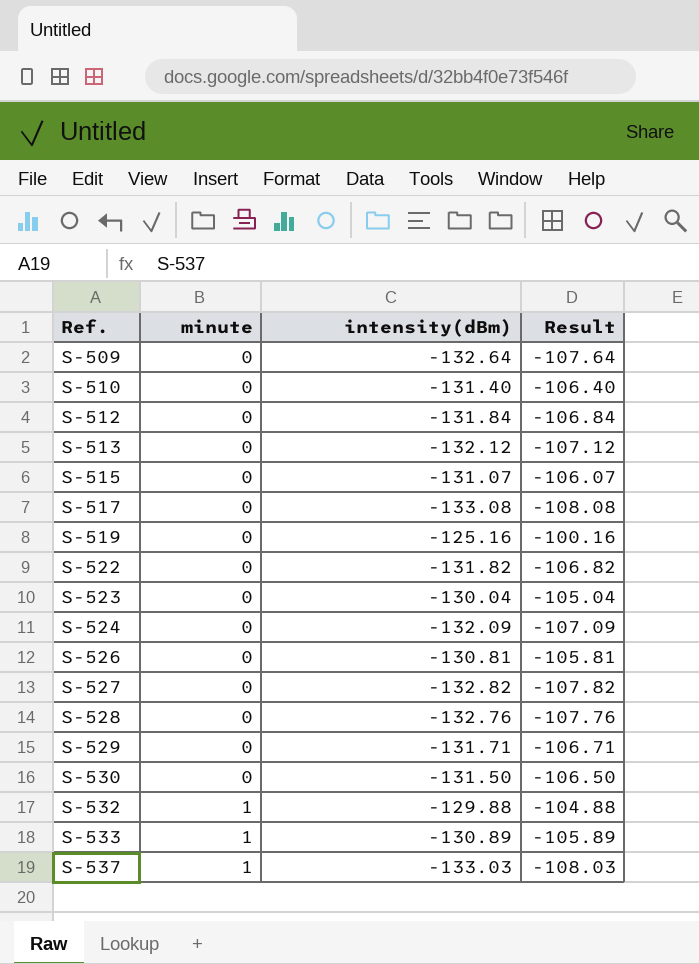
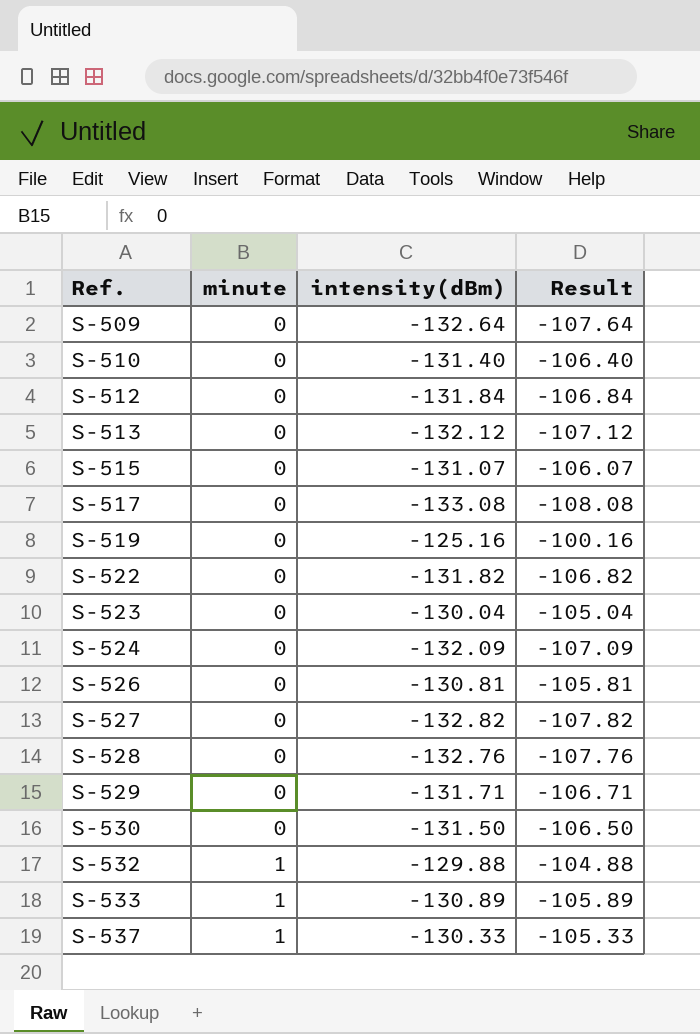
S-537 | intensity(dBm): -133.03 -> -130.33
S-537 | Result: -108.03 -> -105.33

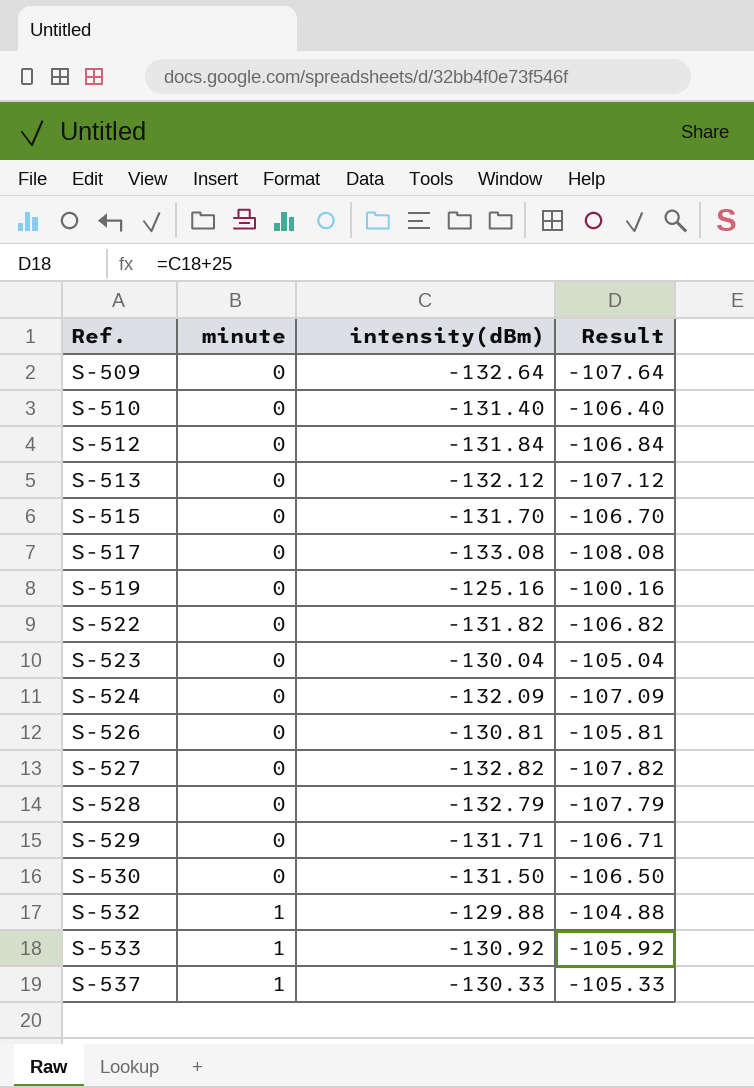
S-515 | intensity(dBm): -131.07 -> -131.70
S-515 | Result: -106.07 -> -106.70
S-528 | intensity(dBm): -132.76 -> -132.79
S-528 | Result: -107.76 -> -107.79
S-533 | intensity(dBm): -130.89 -> -130.92
S-533 | Result: -105.89 -> -105.92

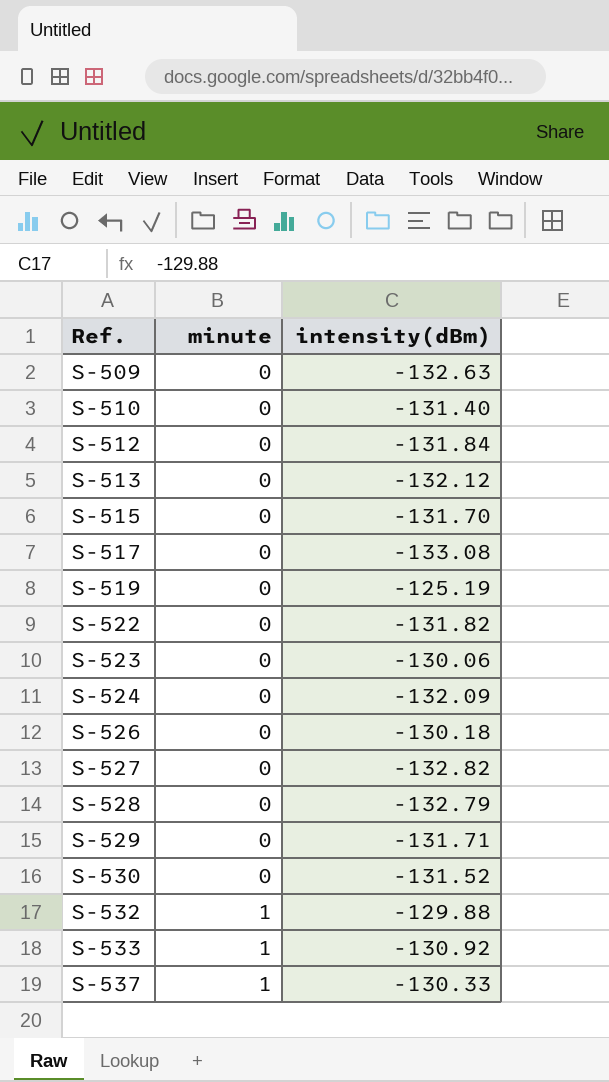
column Result | formula: [intensity(dBm)] + 25 -> none
S-509 | intensity(dBm): -132.64 -> -132.63
S-519 | intensity(dBm): -125.16 -> -125.19
S-523 | intensity(dBm): -130.04 -> -130.06
S-526 | intensity(dBm): -130.81 -> -130.18
S-530 | intensity(dBm): -131.50 -> -131.52

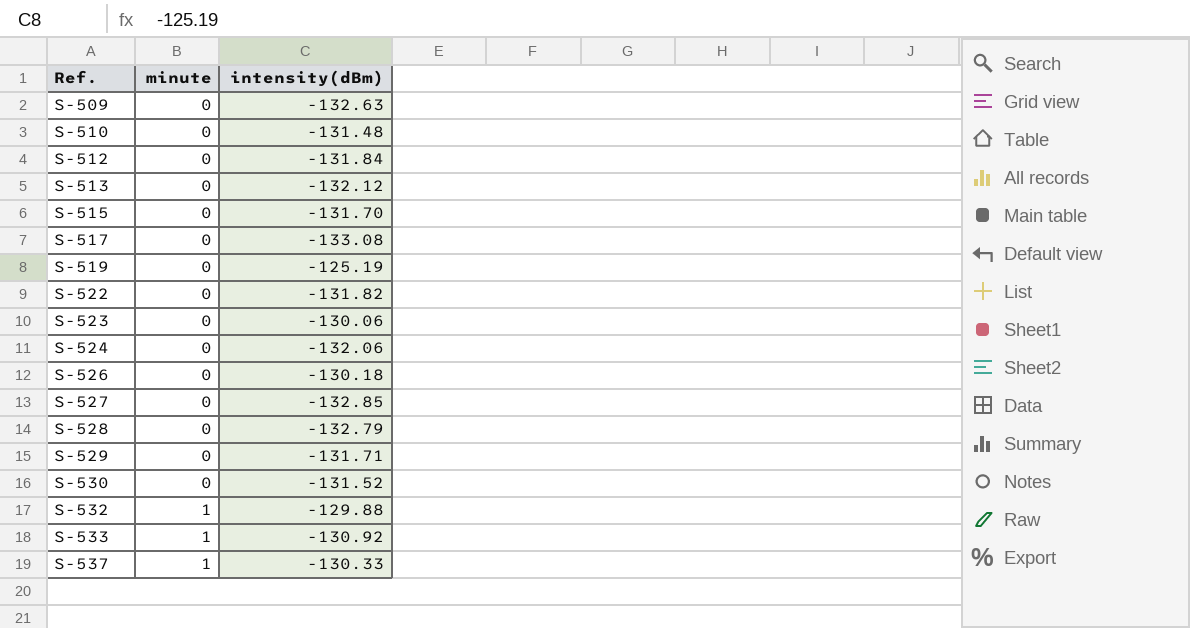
S-510 | intensity(dBm): -131.40 -> -131.48
S-524 | intensity(dBm): -132.09 -> -132.06
S-527 | intensity(dBm): -132.82 -> -132.85

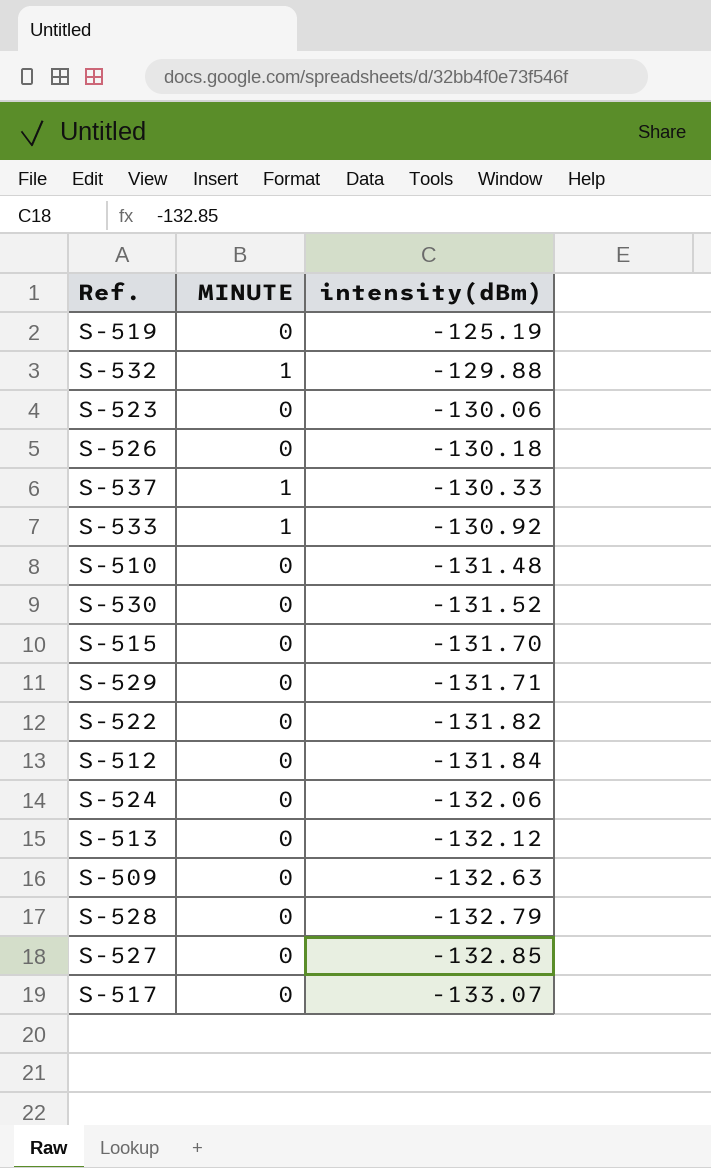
row order: Ref. ascending -> intensity(dBm) descending
column name: minute -> MINUTE
S-517 | intensity(dBm): -133.08 -> -133.07

